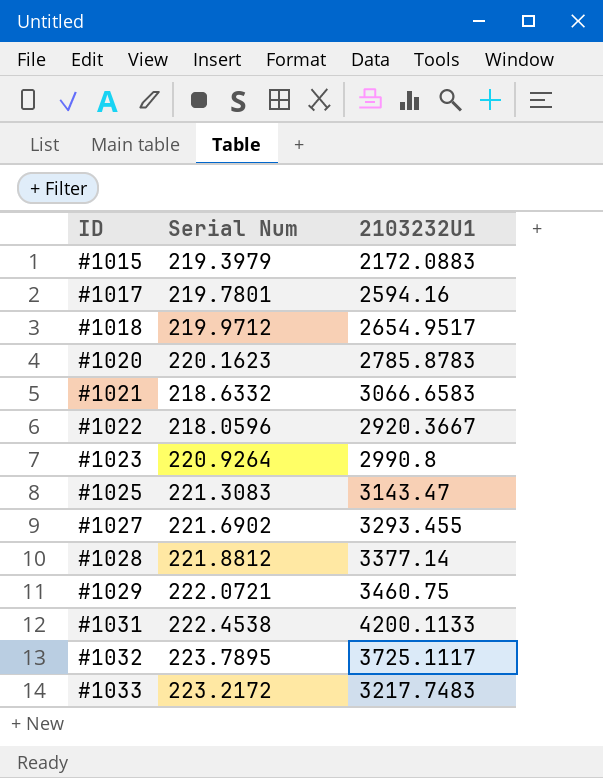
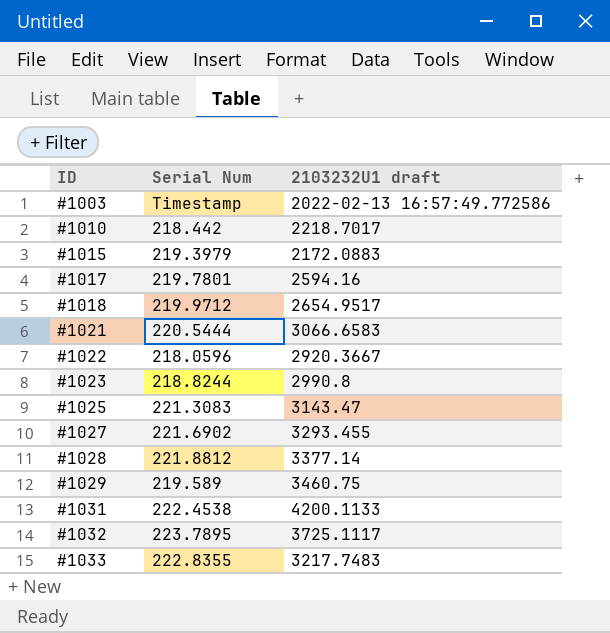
column name: 2103232U1 -> 2103232U1 draft
row #1020: 220.1623 | 2785.8783 -> none
row #1003: none -> Timestamp | 2022-02-13 16:57:49.772586
row #1010: none -> 218.442 | 2218.7017
#1021 | Serial Num: 218.6332 -> 220.5444
#1023 | Serial Num: 220.9264 -> 218.8244
#1029 | Serial Num: 222.0721 -> 219.589
#1033 | Serial Num: 223.2172 -> 222.8355

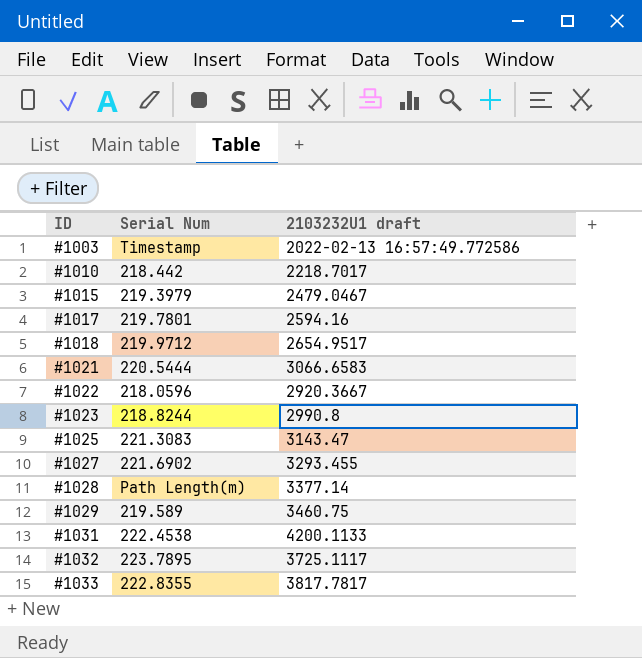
#1015 | 2103232U1 draft: 2172.0883 -> 2479.0467
#1028 | Serial Num: 221.8812 -> Path Length(m)
#1033 | 2103232U1 draft: 3217.7483 -> 3817.7817

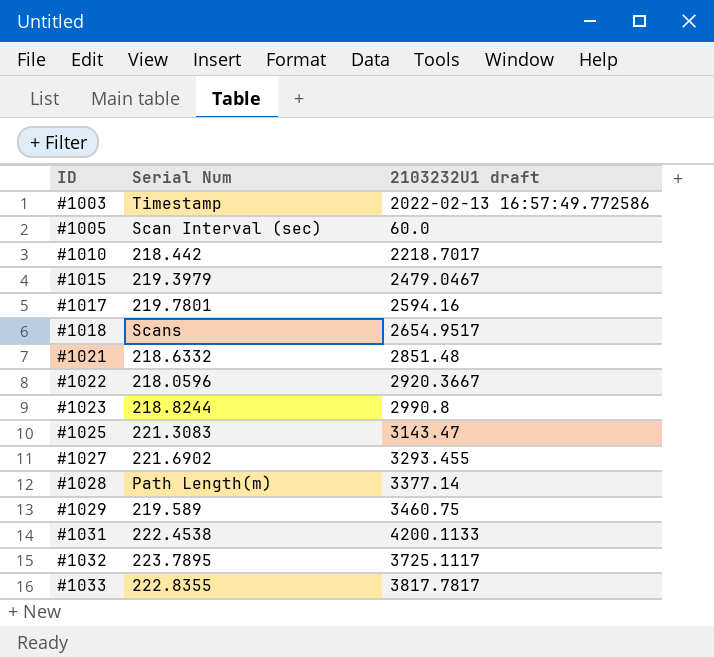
row #1005: none -> Scan Interval (sec) | 60.0
#1018 | Serial Num: 219.9712 -> Scans
#1021 | Serial Num: 220.5444 -> 218.6332
#1021 | 2103232U1 draft: 3066.6583 -> 2851.48

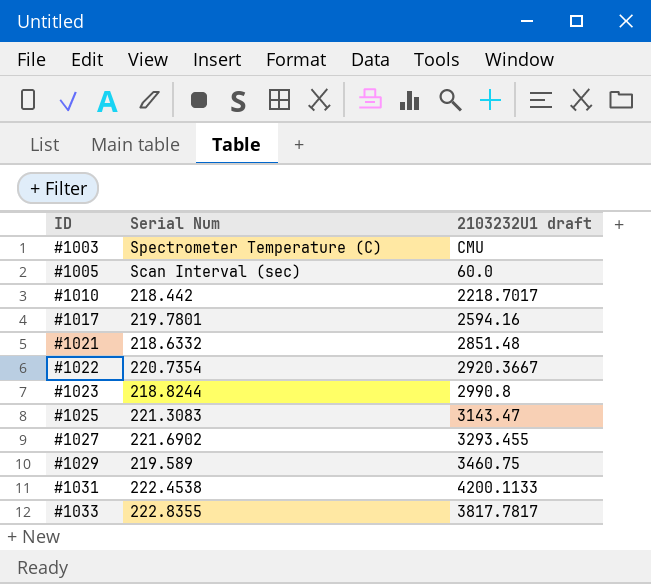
row #1015: 219.3979 | 2479.0467 -> none
row #1018: Scans | 2654.9517 -> none
row #1028: Path Length(m) | 3377.14 -> none
row #1032: 223.7895 | 3725.1117 -> none
#1003 | Serial Num: Timestamp -> Spectrometer Temperature (C)
#1003 | 2103232U1 draft: 2022-02-13 16:57:49.772586 -> CMU
#1022 | Serial Num: 218.0596 -> 220.7354

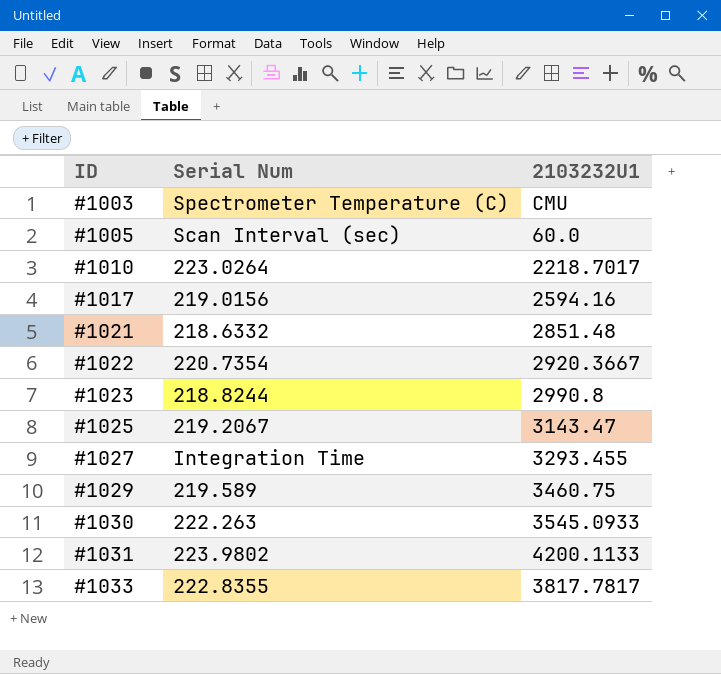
column name: 2103232U1 draft -> 2103232U1
#1010 | Serial Num: 218.442 -> 223.0264
#1017 | Serial Num: 219.7801 -> 219.0156
#1025 | Serial Num: 221.3083 -> 219.2067
#1027 | Serial Num: 221.6902 -> Integration Time
row #1030: none -> 222.263 | 3545.0933
#1031 | Serial Num: 222.4538 -> 223.9802

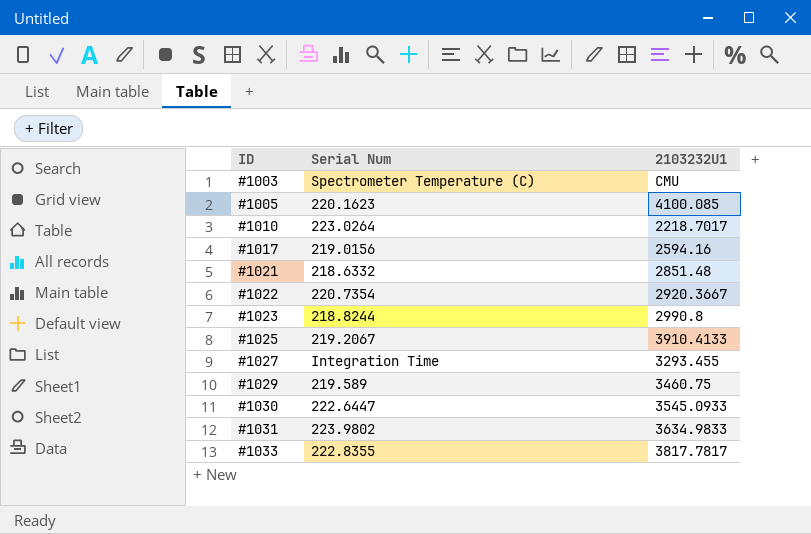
#1005 | Serial Num: Scan Interval (sec) -> 220.1623
#1005 | 2103232U1: 60.0 -> 4100.085
#1025 | 2103232U1: 3143.47 -> 3910.4133
#1030 | Serial Num: 222.263 -> 222.6447
#1031 | 2103232U1: 4200.1133 -> 3634.9833

